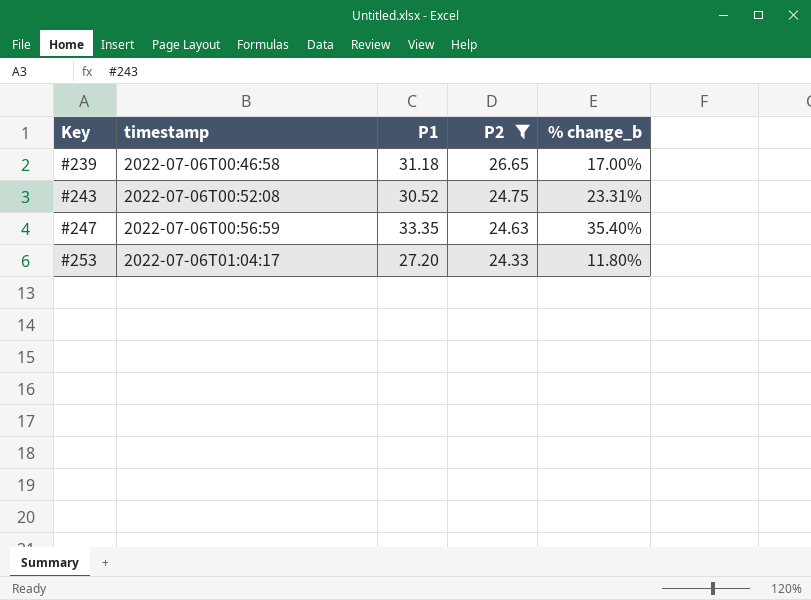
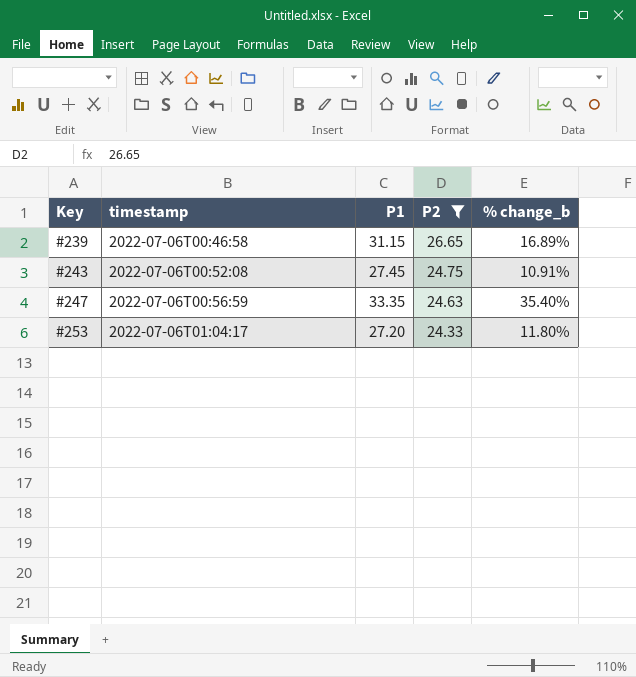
#239 | P1: 31.18 -> 31.15
#239 | % change_b: 17.00% -> 16.89%
#243 | P1: 30.52 -> 27.45
#243 | % change_b: 23.31% -> 10.91%

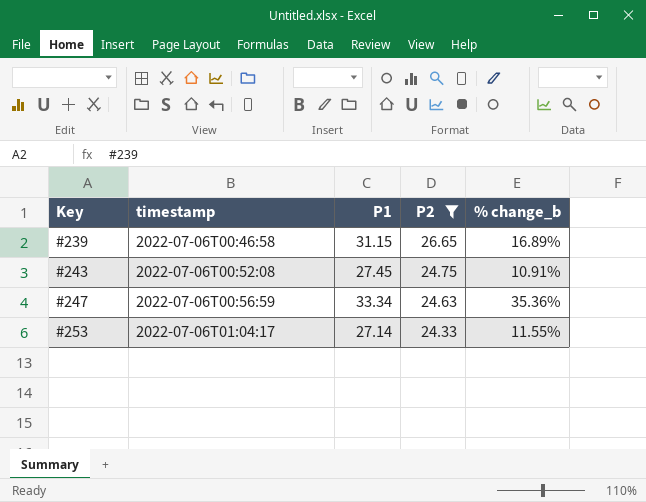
#247 | P1: 33.35 -> 33.34
#247 | % change_b: 35.40% -> 35.36%
#253 | P1: 27.20 -> 27.14
#253 | % change_b: 11.80% -> 11.55%

